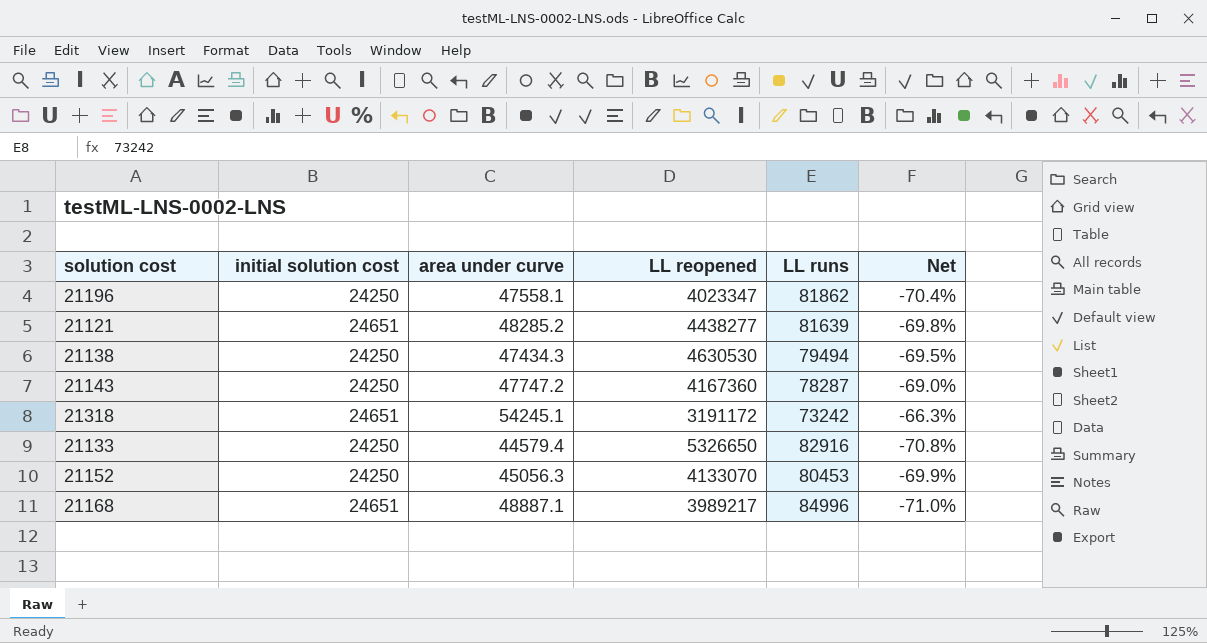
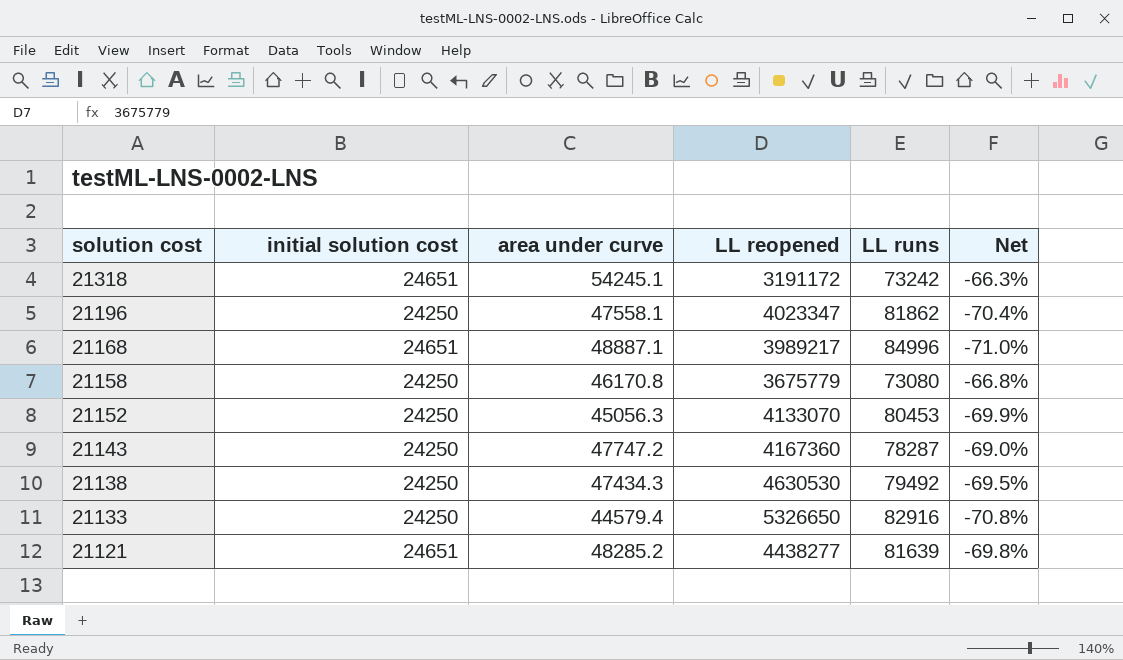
row order: none -> solution cost descending
row 21158: none -> 24250 | 46170.8 | 3675779 | 73080 | -66.8%
21138 | LL runs: 79494 -> 79492

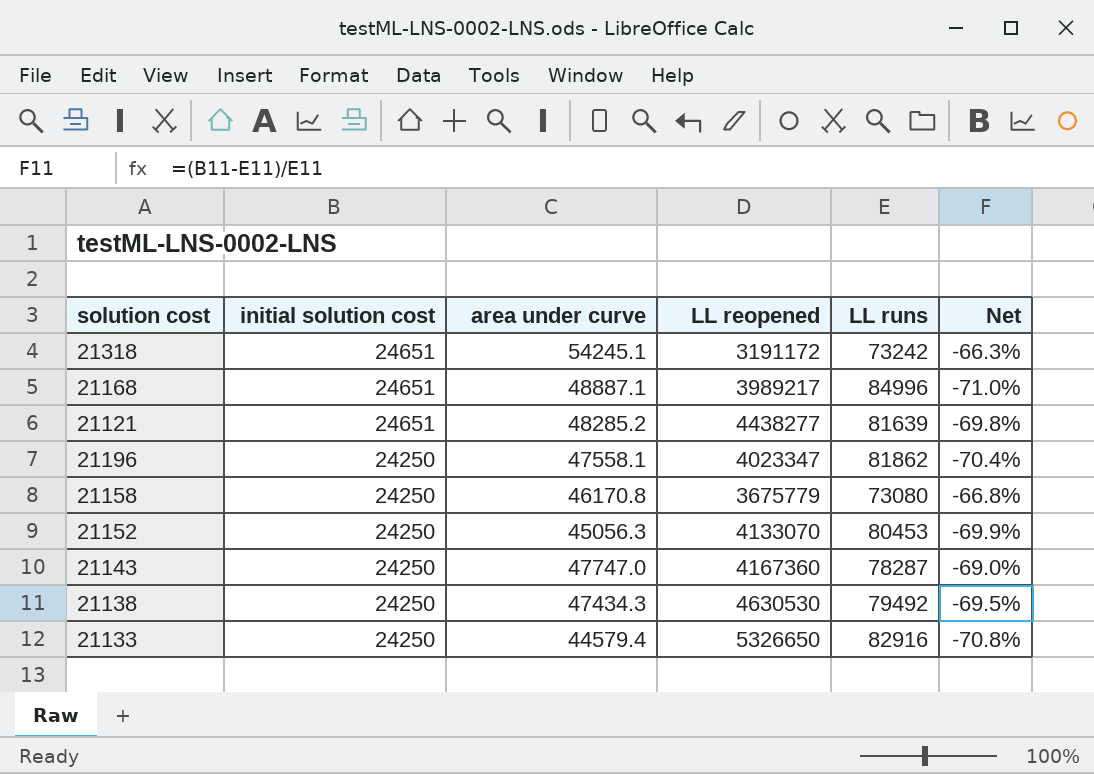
row order: solution cost descending -> initial solution cost descending
21143 | area under curve: 47747.2 -> 47747.0

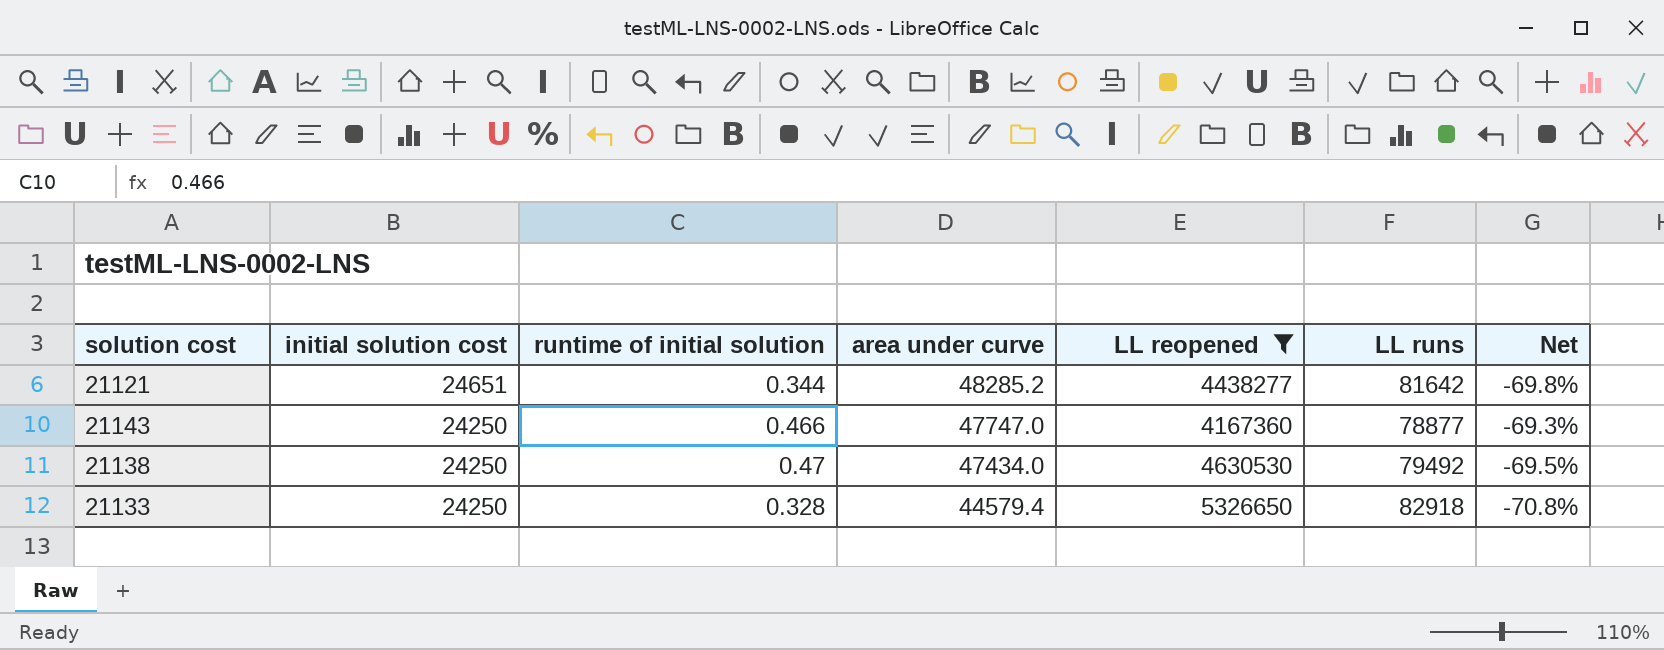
filter: none -> LL reopened >= 4167360
column runtime of initial solution | position: none -> 3
21121 | LL runs: 81639 -> 81642
21143 | LL runs: 78287 -> 78877
21143 | Net: -69.0% -> -69.3%
21138 | area under curve: 47434.3 -> 47434.0
21133 | LL runs: 82916 -> 82918

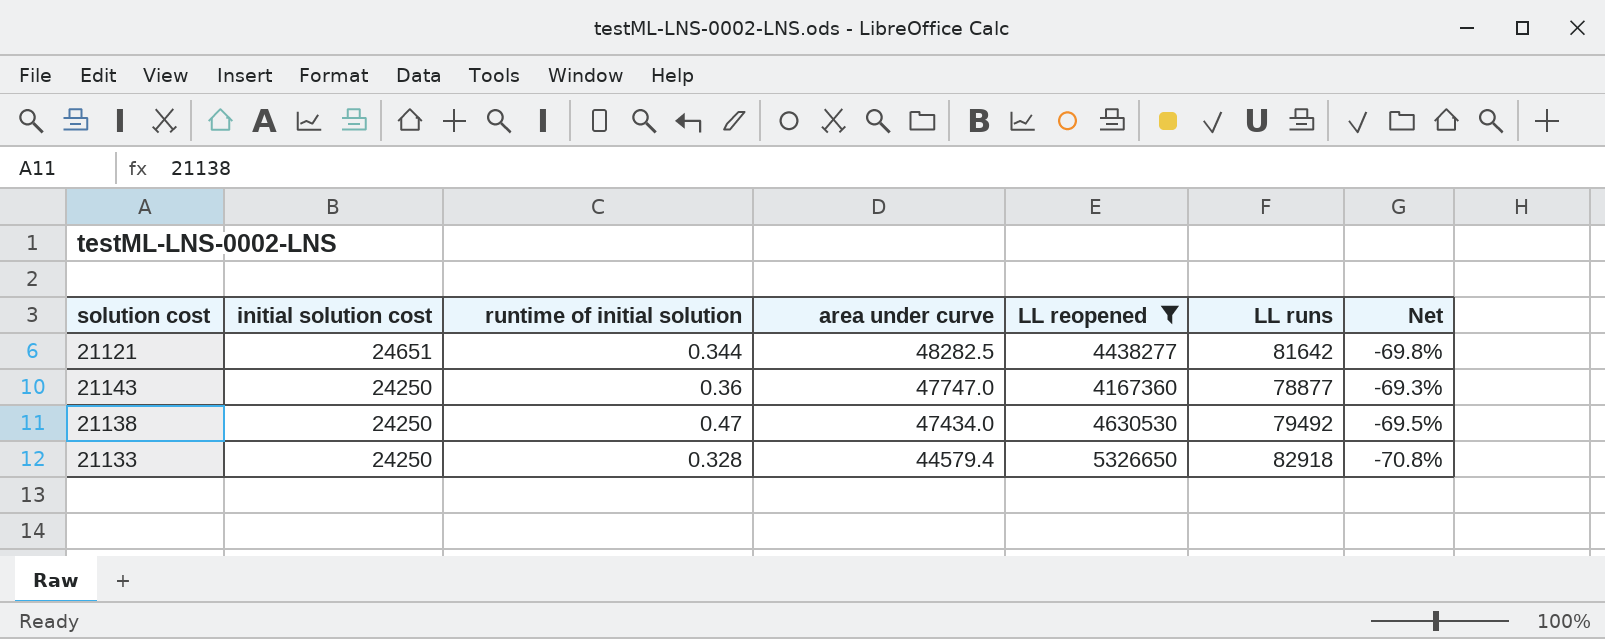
21121 | area under curve: 48285.2 -> 48282.5
21143 | runtime of initial solution: 0.466 -> 0.36

